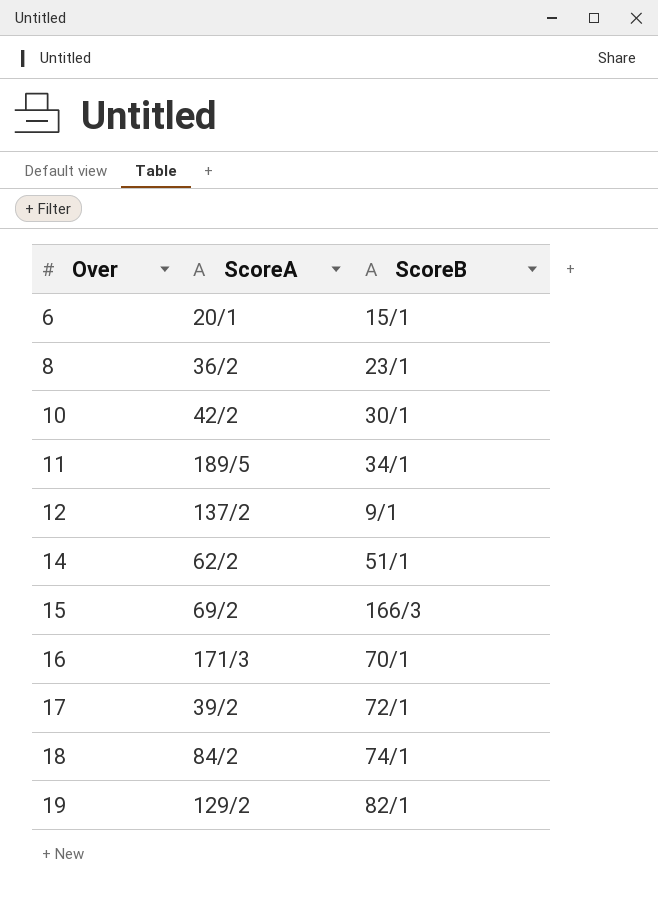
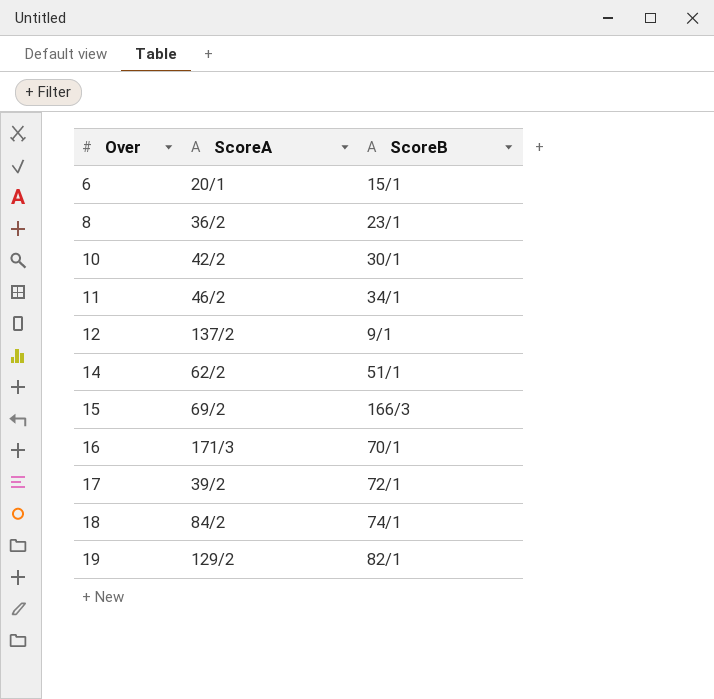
11 | ScoreA: 189/5 -> 46/2

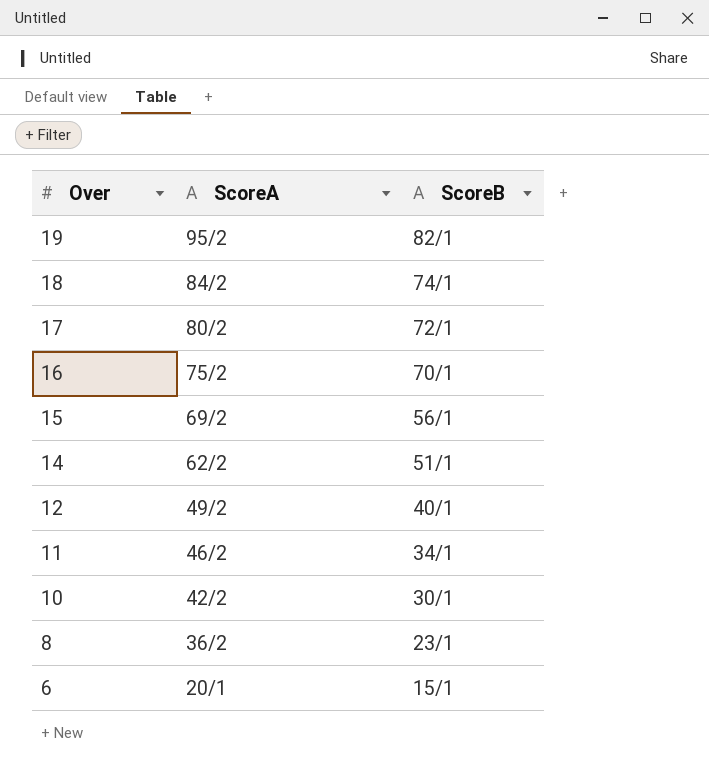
row order: Over ascending -> Over descending
19 | ScoreA: 129/2 -> 95/2
17 | ScoreA: 39/2 -> 80/2
16 | ScoreA: 171/3 -> 75/2
15 | ScoreB: 166/3 -> 56/1
12 | ScoreA: 137/2 -> 49/2
12 | ScoreB: 9/1 -> 40/1

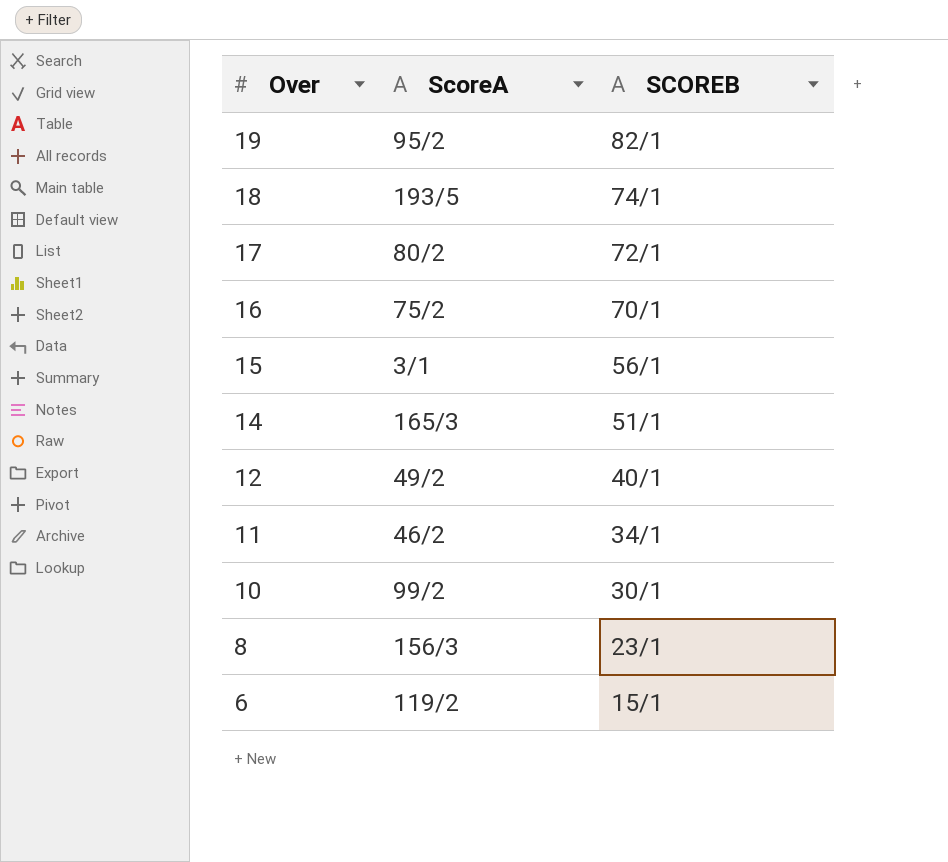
column name: ScoreB -> SCOREB
18 | ScoreA: 84/2 -> 193/5
15 | ScoreA: 69/2 -> 3/1
14 | ScoreA: 62/2 -> 165/3
10 | ScoreA: 42/2 -> 99/2
8 | ScoreA: 36/2 -> 156/3
6 | ScoreA: 20/1 -> 119/2

